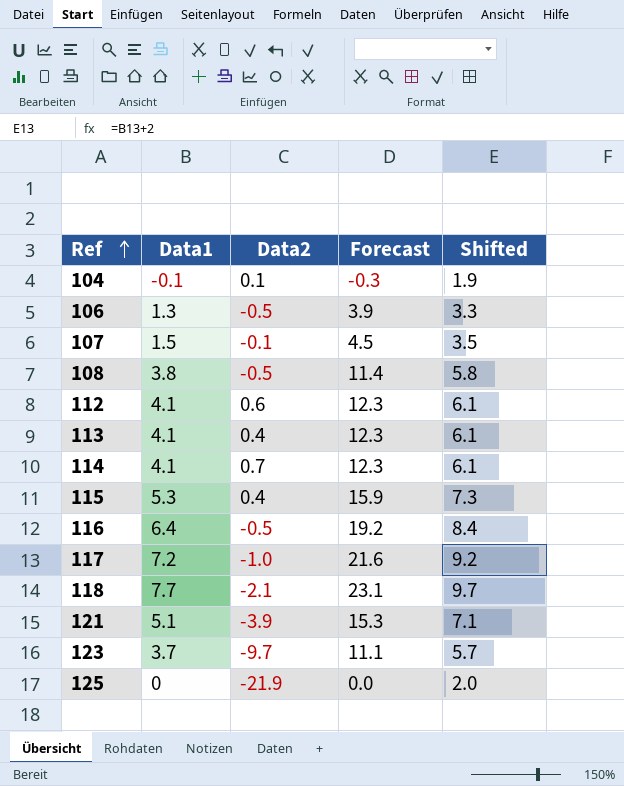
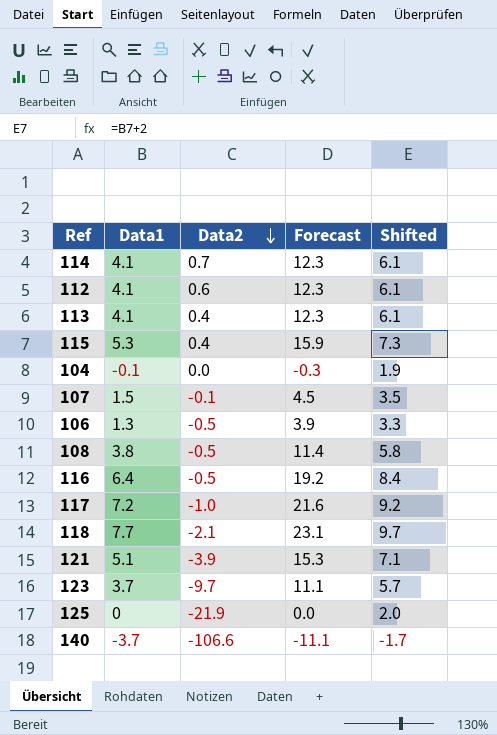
row order: Ref ascending -> Data2 descending
104 | Data2: 0.1 -> 0.0
row 140: none -> -3.7 | -106.6 | -11.1 | -1.7

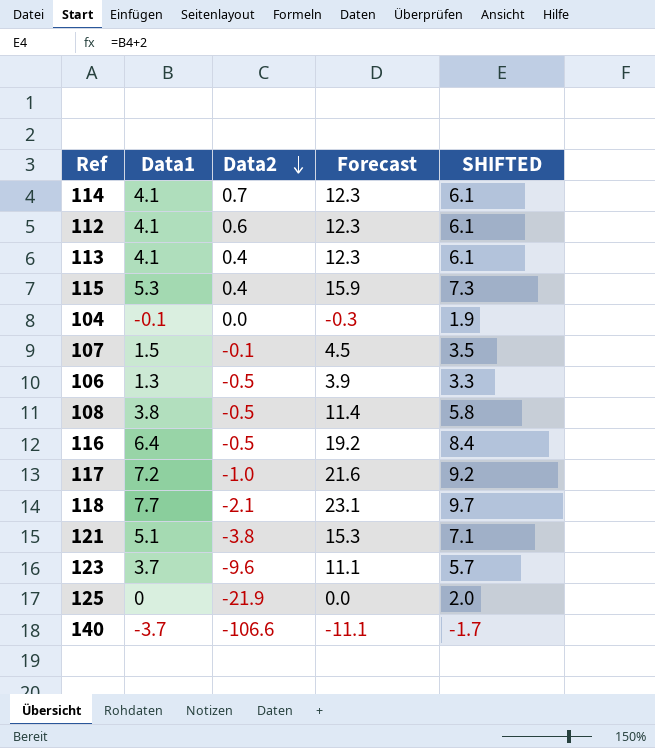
column name: Shifted -> SHIFTED
121 | Data2: -3.9 -> -3.8
123 | Data2: -9.7 -> -9.6

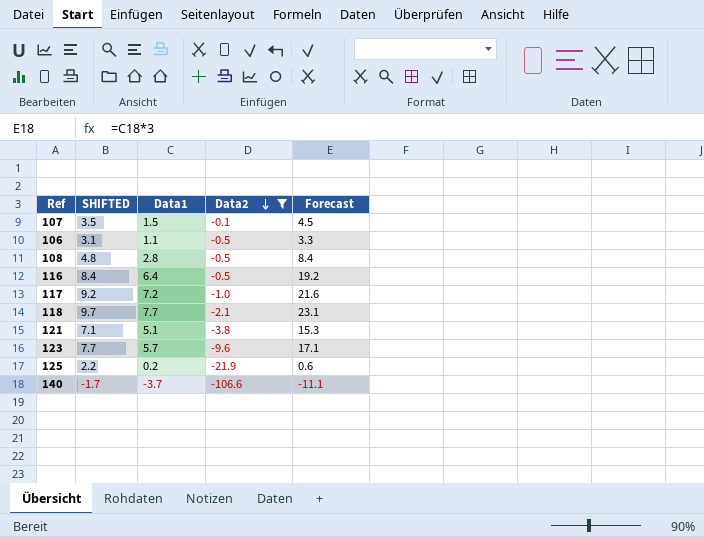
filter: none -> Data2 <= -0.1
column SHIFTED | position: 5 -> 2
106 | SHIFTED: 3.3 -> 3.1
106 | Data1: 1.3 -> 1.1
106 | Forecast: 3.9 -> 3.3
108 | SHIFTED: 5.8 -> 4.8
108 | Data1: 3.8 -> 2.8
108 | Forecast: 11.4 -> 8.4
123 | SHIFTED: 5.7 -> 7.7
123 | Data1: 3.7 -> 5.7
123 | Forecast: 11.1 -> 17.1
125 | SHIFTED: 2.0 -> 2.2
125 | Data1: 0 -> 0.2
125 | Forecast: 0.0 -> 0.6

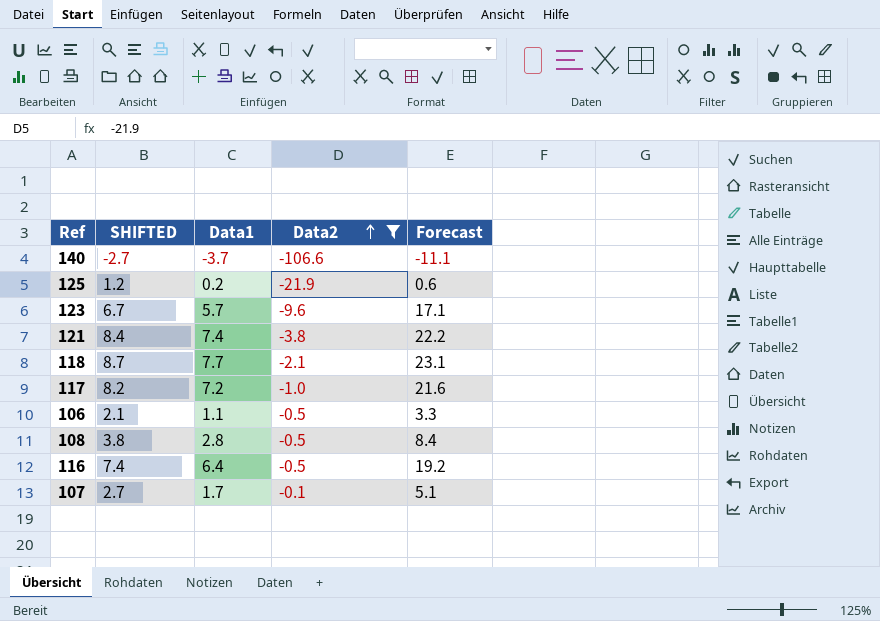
row order: Data2 descending -> Data2 ascending
column SHIFTED | formula: [Data1] + 2 -> [Data1] + 1
121 | Data1: 5.1 -> 7.4
121 | Forecast: 15.3 -> 22.2
107 | Data1: 1.5 -> 1.7
107 | Forecast: 4.5 -> 5.1

